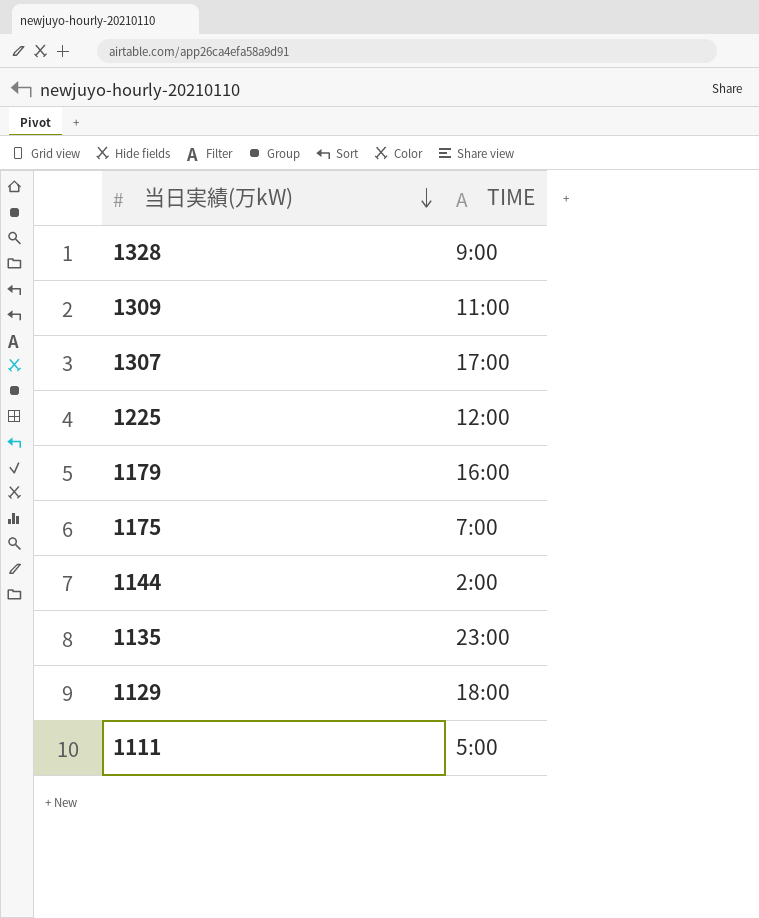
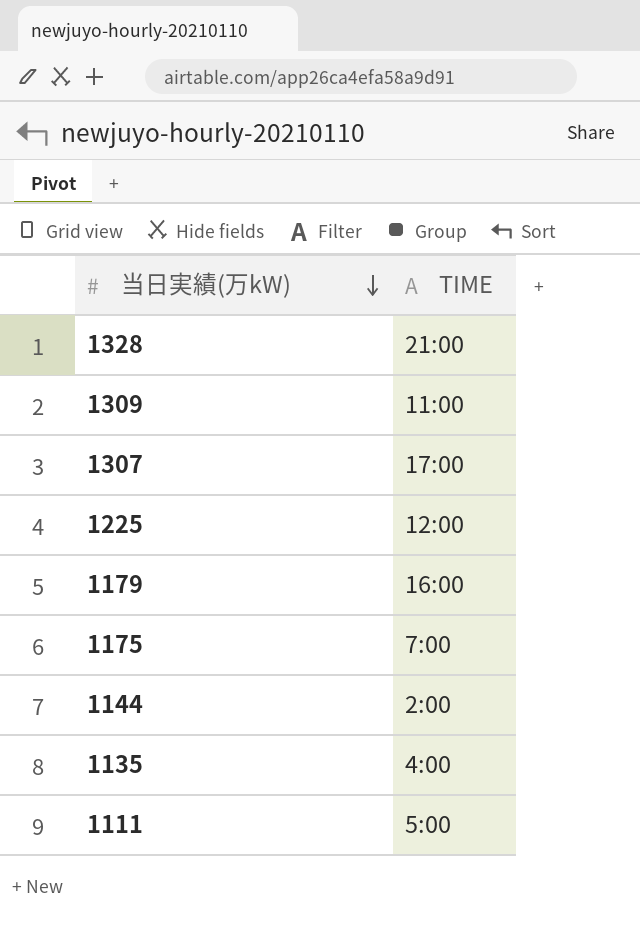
row 1129: 18:00 -> none
1328 | TIME: 9:00 -> 21:00
1135 | TIME: 23:00 -> 4:00

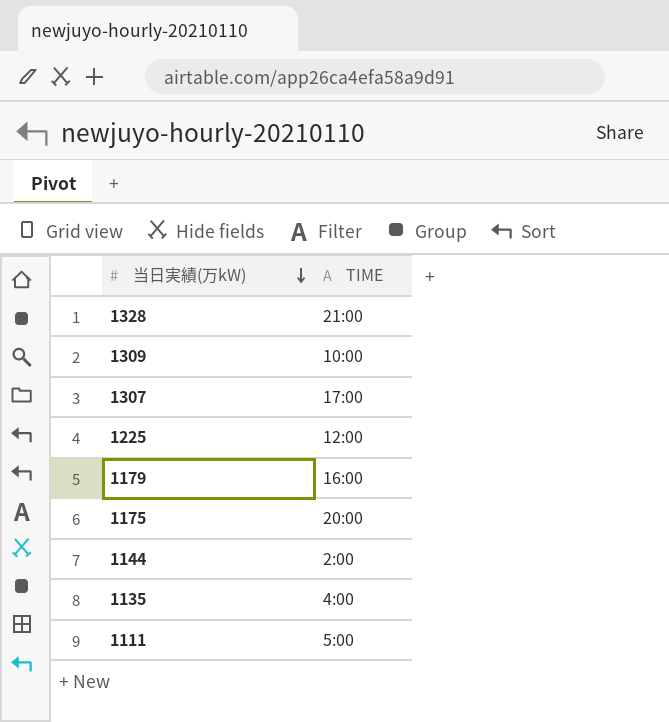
1309 | TIME: 11:00 -> 10:00
1175 | TIME: 7:00 -> 20:00

